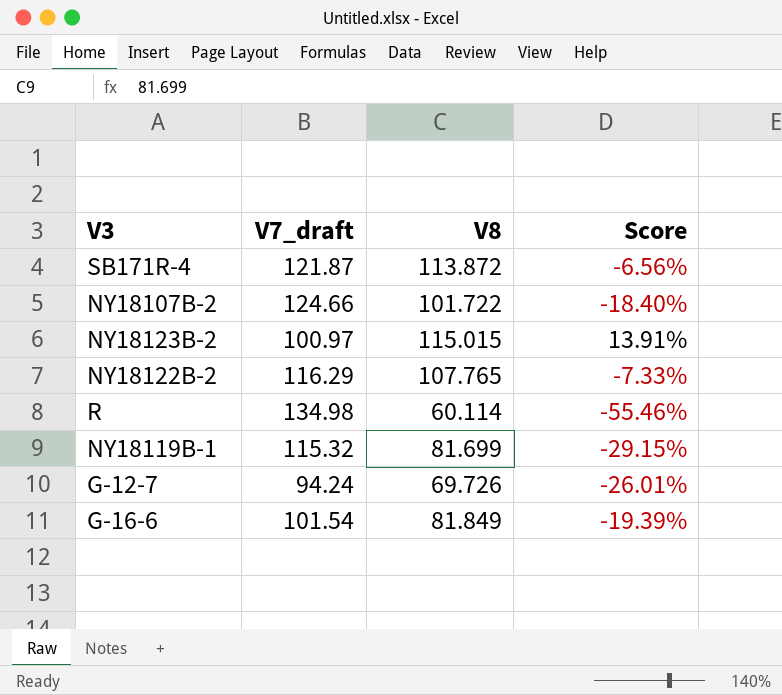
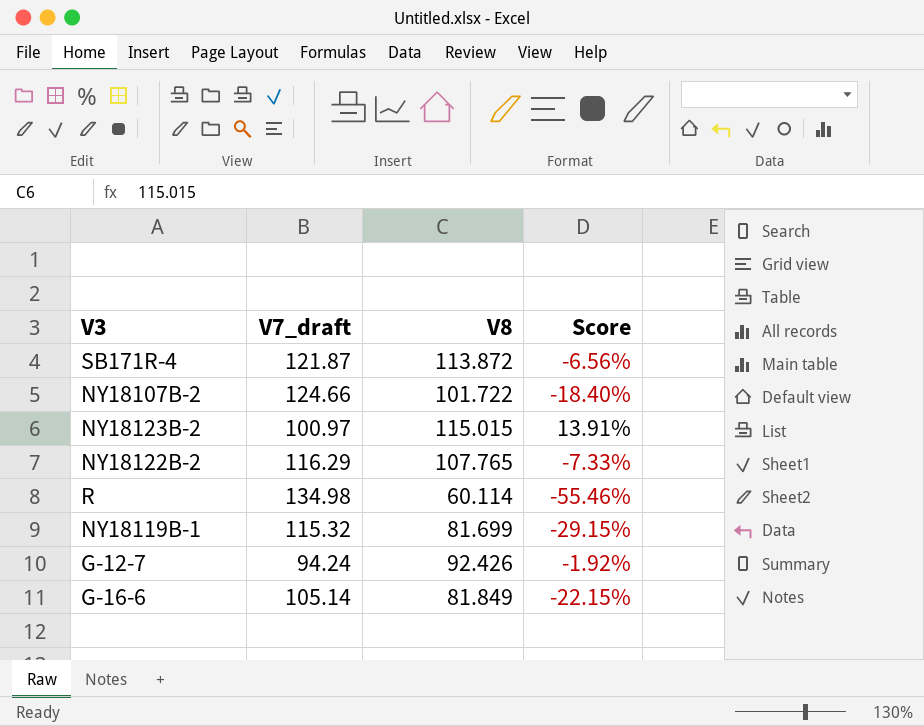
G-12-7 | V8: 69.726 -> 92.426
G-12-7 | Score: -26.01% -> -1.92%
G-16-6 | V7_draft: 101.54 -> 105.14
G-16-6 | Score: -19.39% -> -22.15%

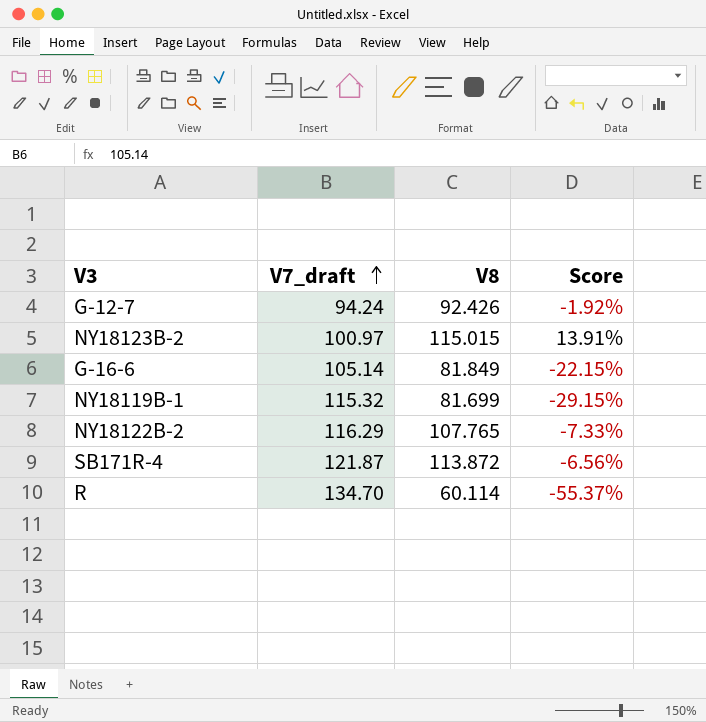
row order: none -> V7_draft ascending
row NY18107B-2: 124.66 | 101.722 | -18.40% -> none
R | V7_draft: 134.98 -> 134.70
R | Score: -55.46% -> -55.37%

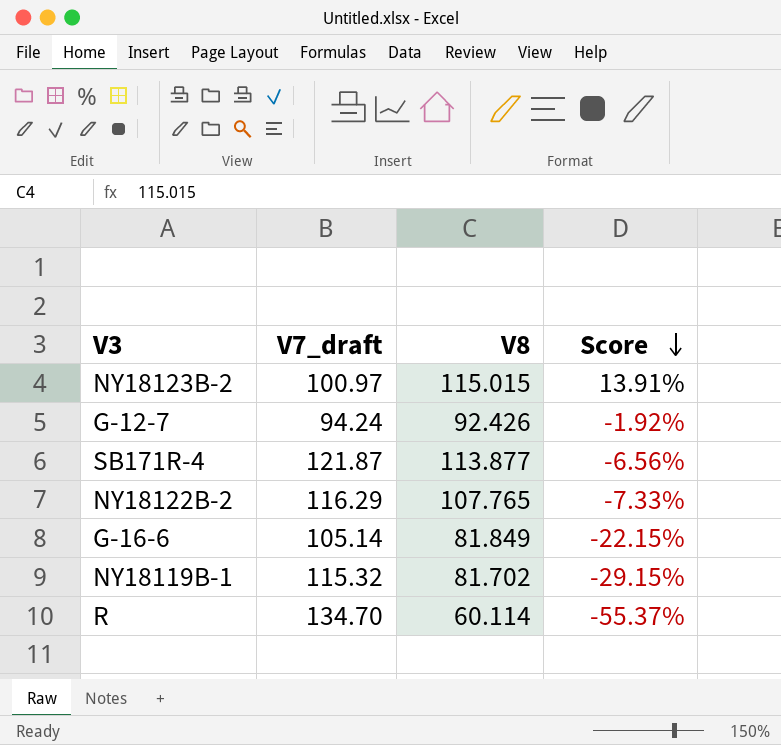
row order: V7_draft ascending -> Score descending
SB171R-4 | V8: 113.872 -> 113.877
NY18119B-1 | V8: 81.699 -> 81.702

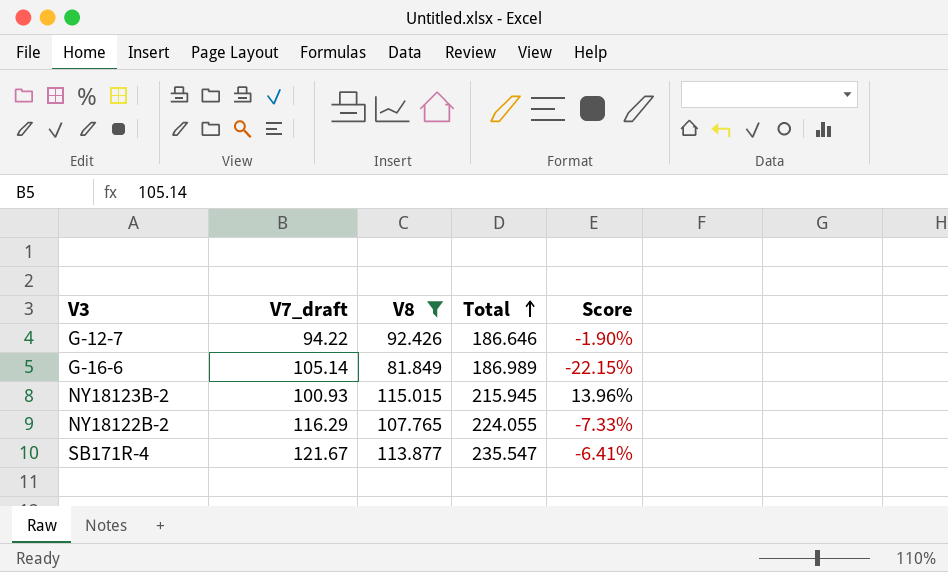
filter: none -> V8 >= 81.849
row order: Score descending -> Total ascending
column Total | formula: none -> [V7_draft] + [V8]
G-12-7 | V7_draft: 94.24 -> 94.22
G-12-7 | Score: -1.92% -> -1.90%
NY18123B-2 | V7_draft: 100.97 -> 100.93
NY18123B-2 | Score: 13.91% -> 13.96%
SB171R-4 | V7_draft: 121.87 -> 121.67
SB171R-4 | Score: -6.56% -> -6.41%

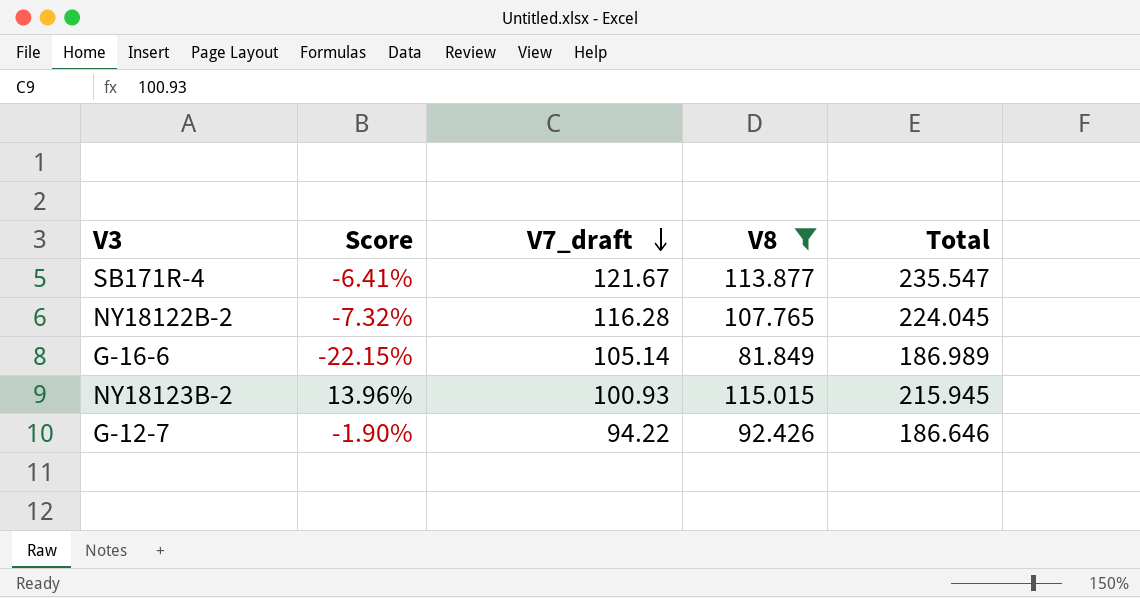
row order: Total ascending -> V7_draft descending
column Score | position: 5 -> 2
NY18122B-2 | Score: -7.33% -> -7.32%
NY18122B-2 | V7_draft: 116.29 -> 116.28
NY18122B-2 | Total: 224.055 -> 224.045

